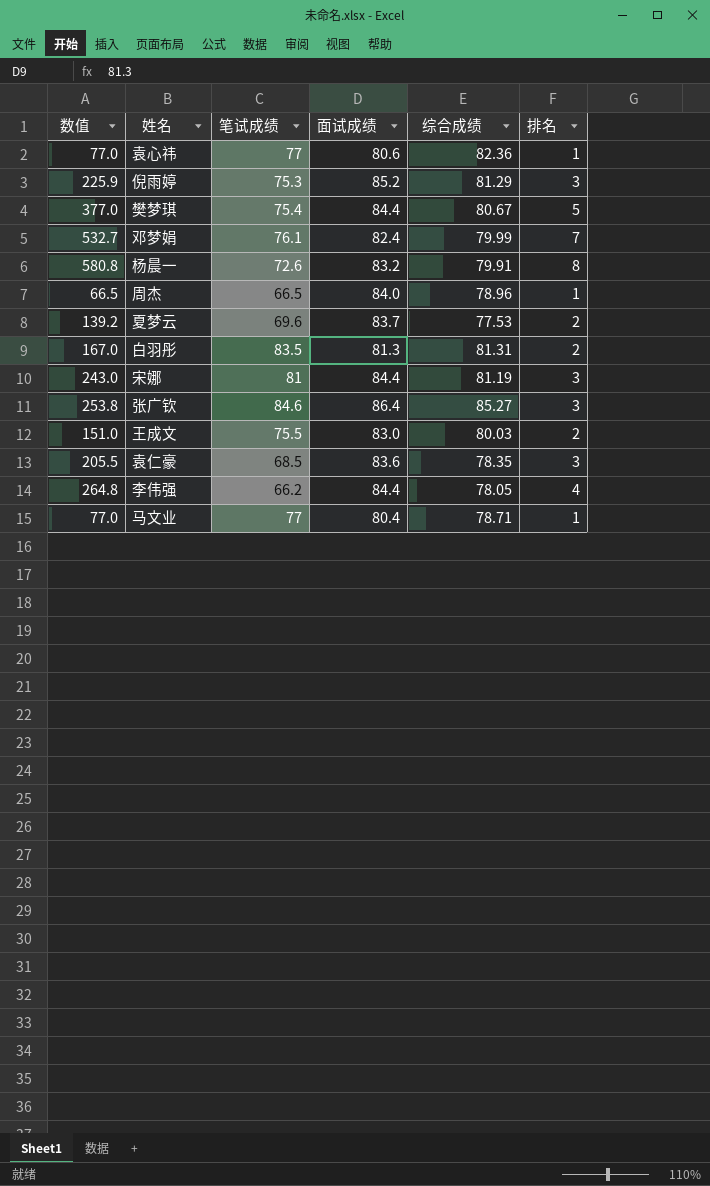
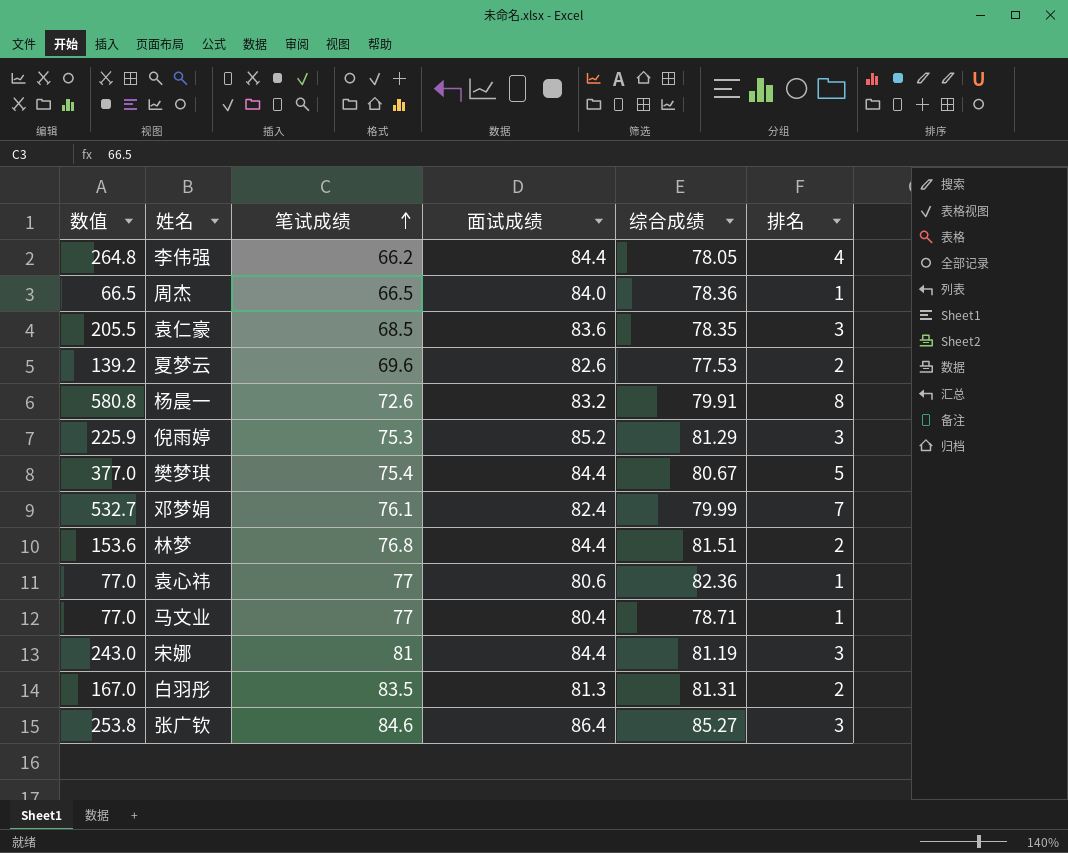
row order: none -> 笔试成绩 ascending
row 王成文: 151.0 | 75.5 | 83.0 | 80.03 | 2 -> none
周杰 | 综合成绩: 78.96 -> 78.36
夏梦云 | 面试成绩: 83.7 -> 82.6
row 林梦: none -> 153.6 | 76.8 | 84.4 | 81.51 | 2

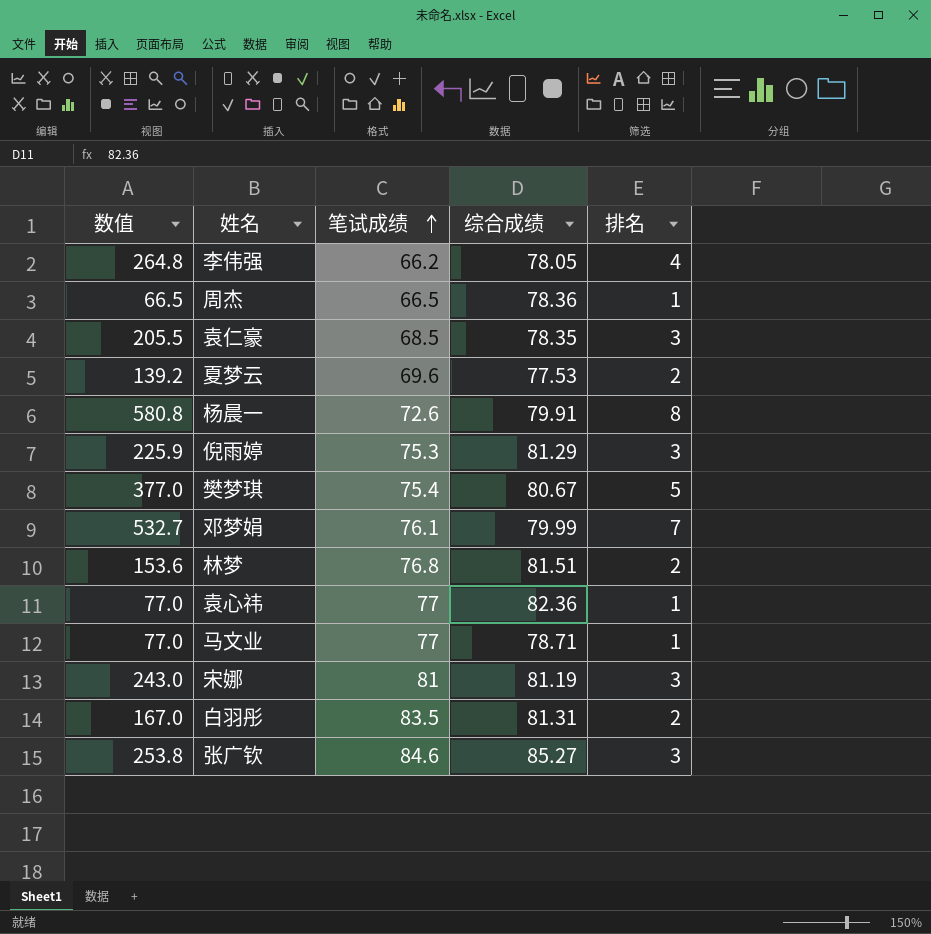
column 面试成绩 | position: 4 -> none

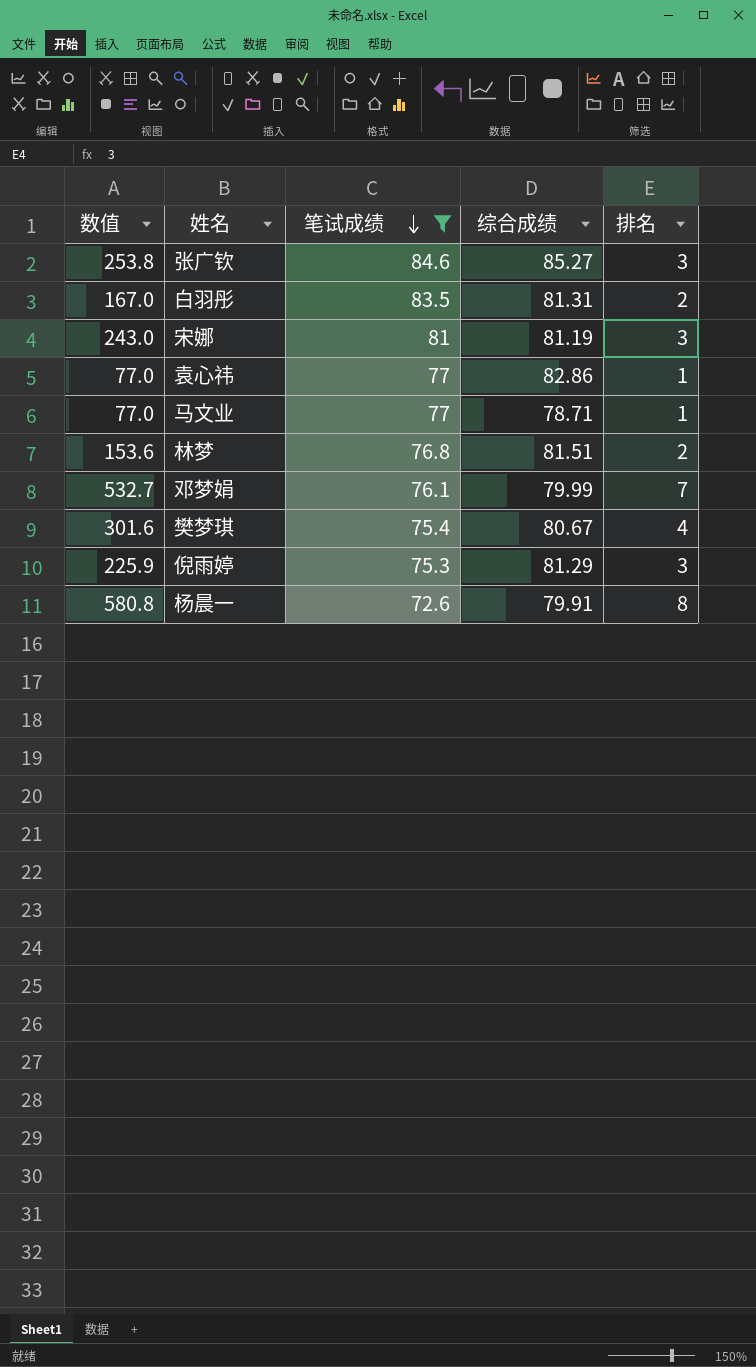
filter: none -> 笔试成绩 >= 72.6
row order: 笔试成绩 ascending -> 笔试成绩 descending
袁心祎 | 综合成绩: 82.36 -> 82.86
樊梦琪 | 数值: 377.0 -> 301.6
樊梦琪 | 排名: 5 -> 4

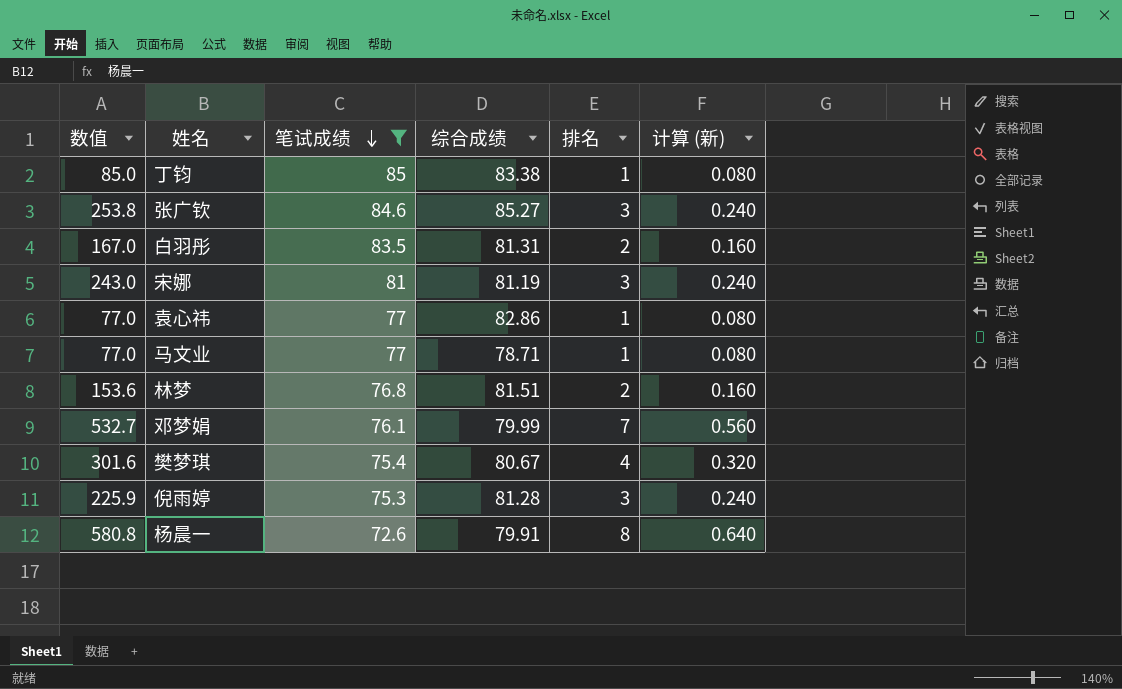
column 计算 (新) | formula: none -> [排名] * 0.08
row 丁钧: none -> 85.0 | 85 | 83.38 | 1 | 0.080
倪雨婷 | 综合成绩: 81.29 -> 81.28

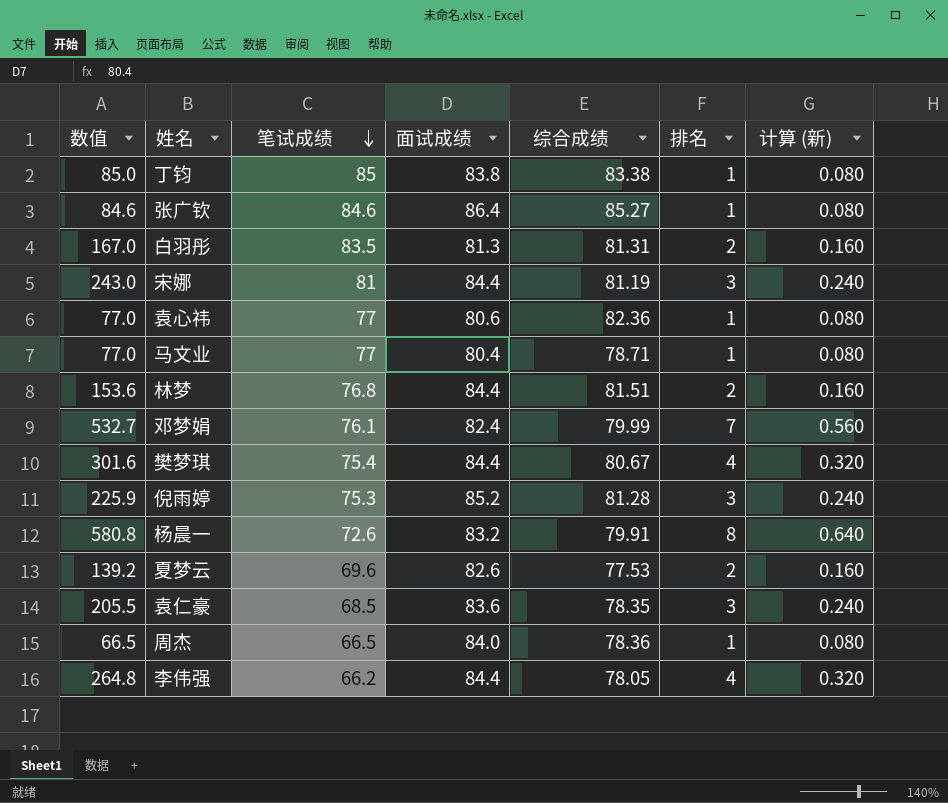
filter: 笔试成绩 >= 72.6 -> none
column 面试成绩 | position: none -> 4
张广钦 | 数值: 253.8 -> 84.6
张广钦 | 排名: 3 -> 1
张广钦 | 计算 (新): 0.240 -> 0.080
袁心祎 | 综合成绩: 82.86 -> 82.36

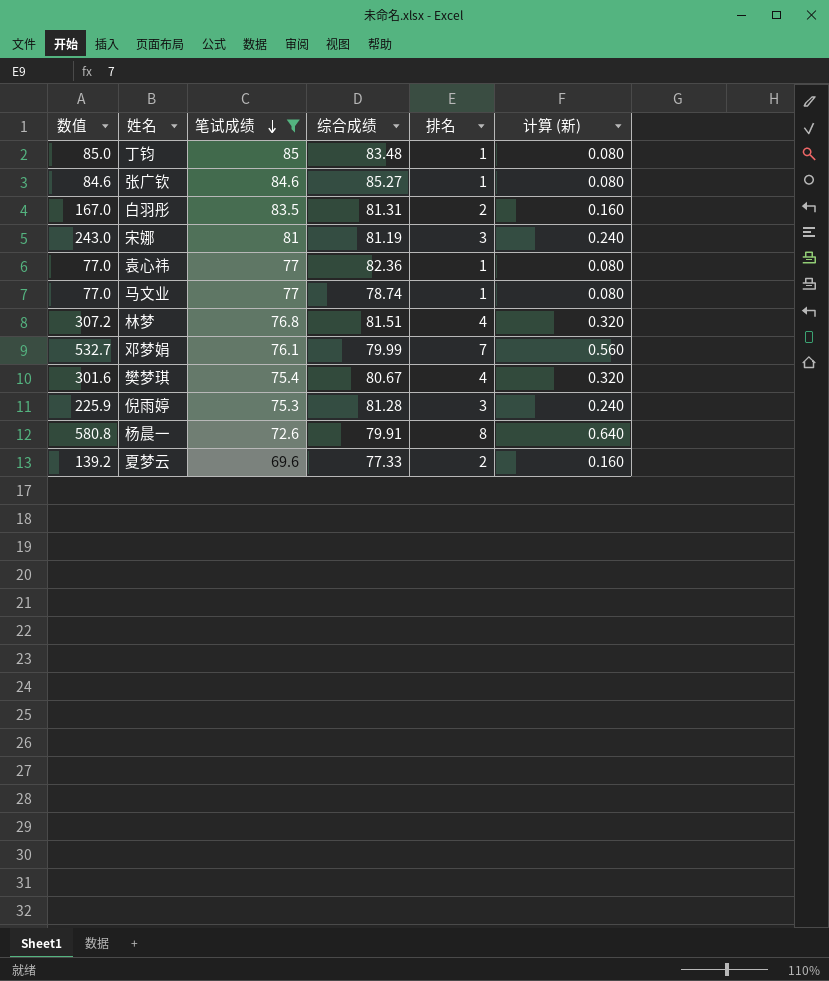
filter: none -> 笔试成绩 >= 69.6
column 面试成绩 | position: 4 -> none
丁钧 | 综合成绩: 83.38 -> 83.48
马文业 | 综合成绩: 78.71 -> 78.74
林梦 | 数值: 153.6 -> 307.2
林梦 | 排名: 2 -> 4
林梦 | 计算 (新): 0.160 -> 0.320
夏梦云 | 综合成绩: 77.53 -> 77.33

